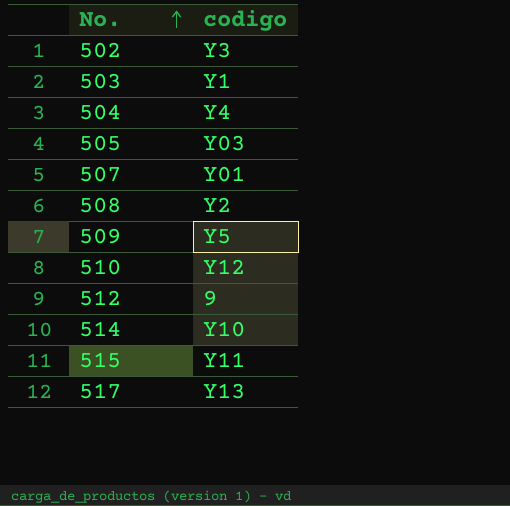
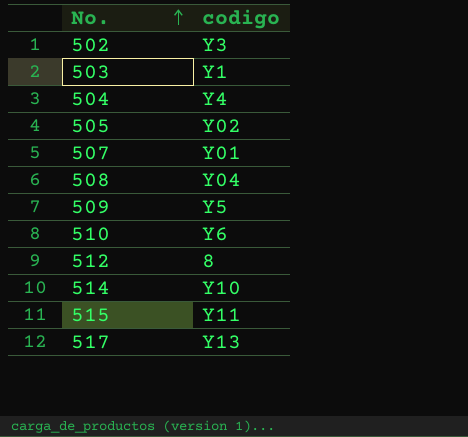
505 | codigo: Y03 -> Y02
508 | codigo: Y2 -> Y04
510 | codigo: Y12 -> Y6
512 | codigo: 9 -> 8

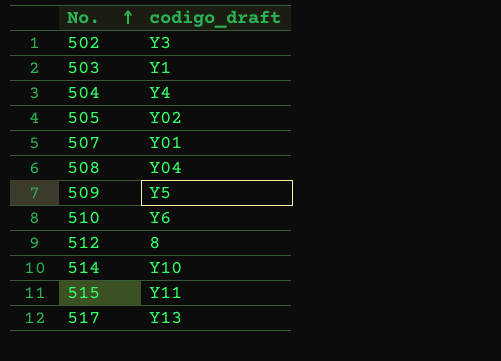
column name: codigo -> codigo_draft

